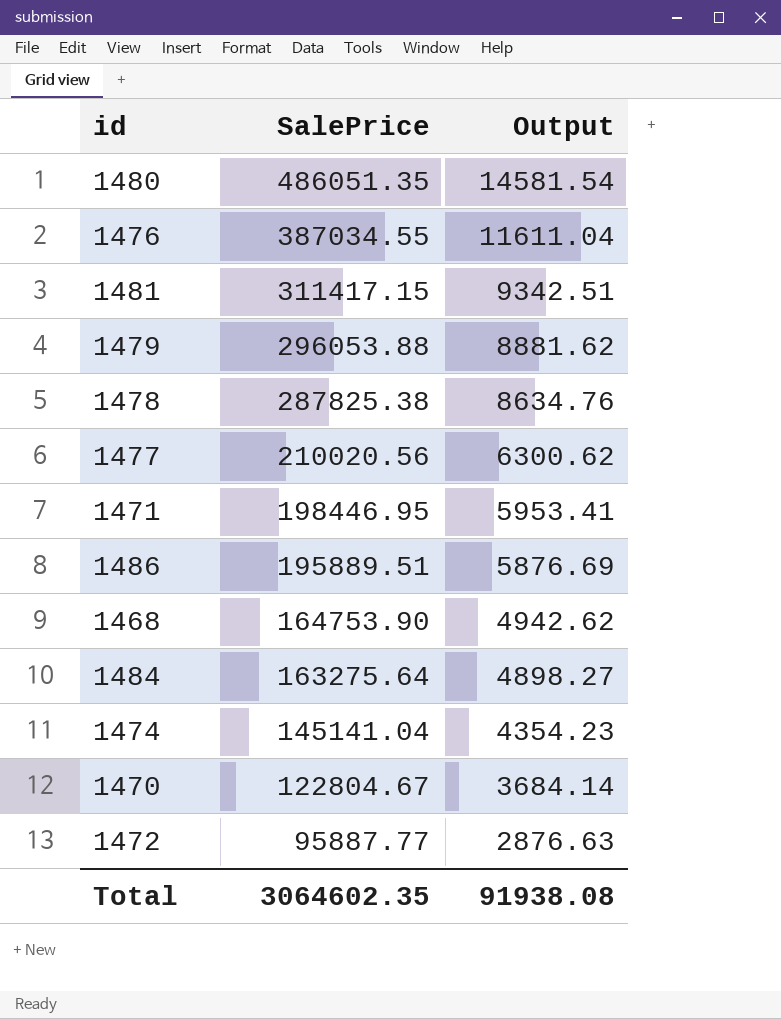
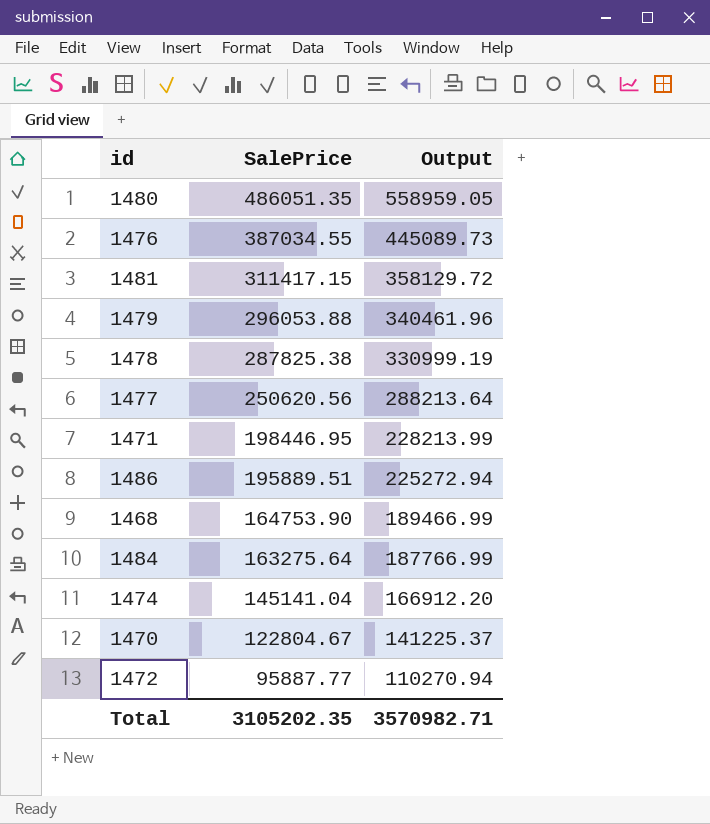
column Output | formula: [SalePrice] * 0.03 -> [SalePrice] * 1.15
1477 | SalePrice: 210020.56 -> 250620.56
Total | SalePrice: 3064602.35 -> 3105202.35
Total | Output: 91938.08 -> 3570982.71

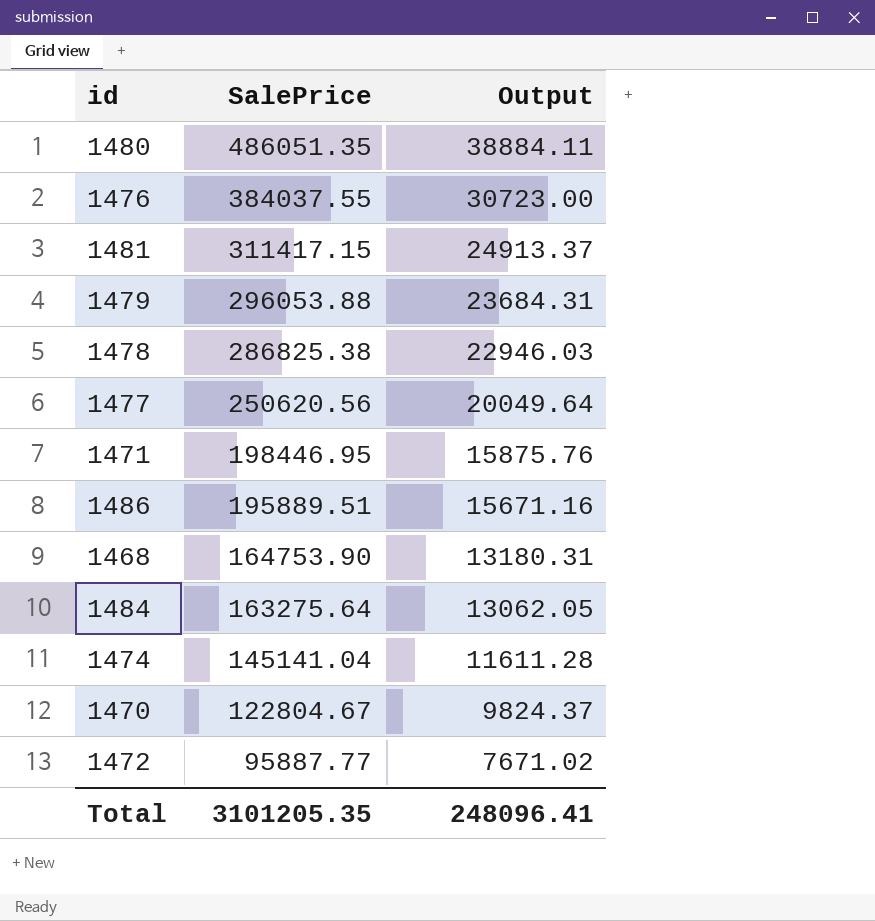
column Output | formula: [SalePrice] * 1.15 -> [SalePrice] * 0.08
1476 | SalePrice: 387034.55 -> 384037.55
1478 | SalePrice: 287825.38 -> 286825.38
Total | SalePrice: 3105202.35 -> 3101205.35
Total | Output: 3570982.71 -> 248096.41

